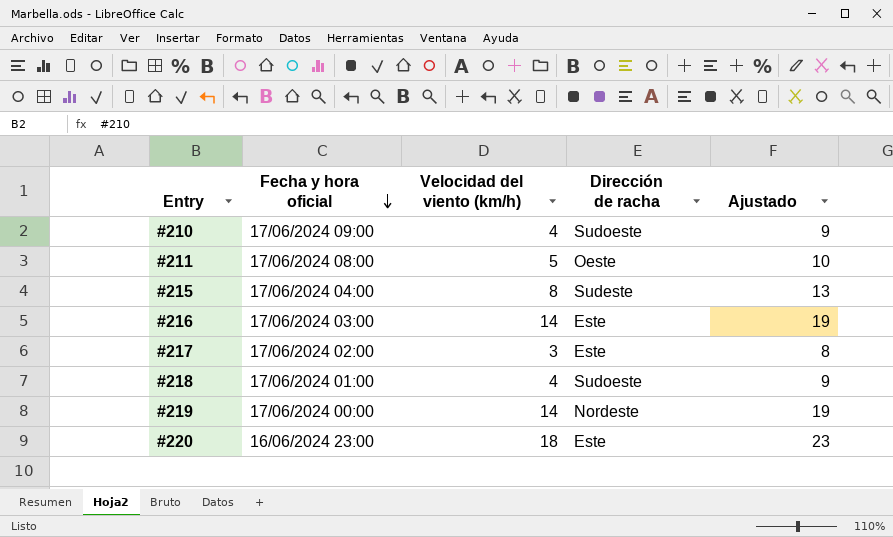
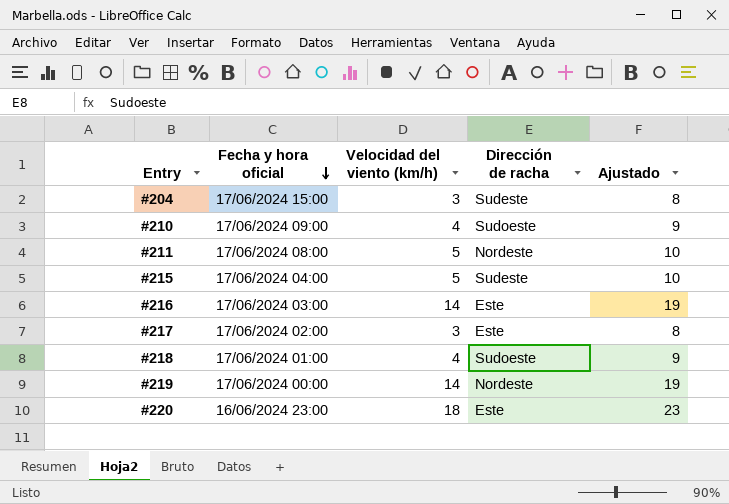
row #204: none -> 17/06/2024 15:00 | 3 | Sudeste | 8
#211 | Dirección de racha: Oeste -> Nordeste
#215 | Velocidad del viento (km/h): 8 -> 5
#215 | Ajustado: 13 -> 10

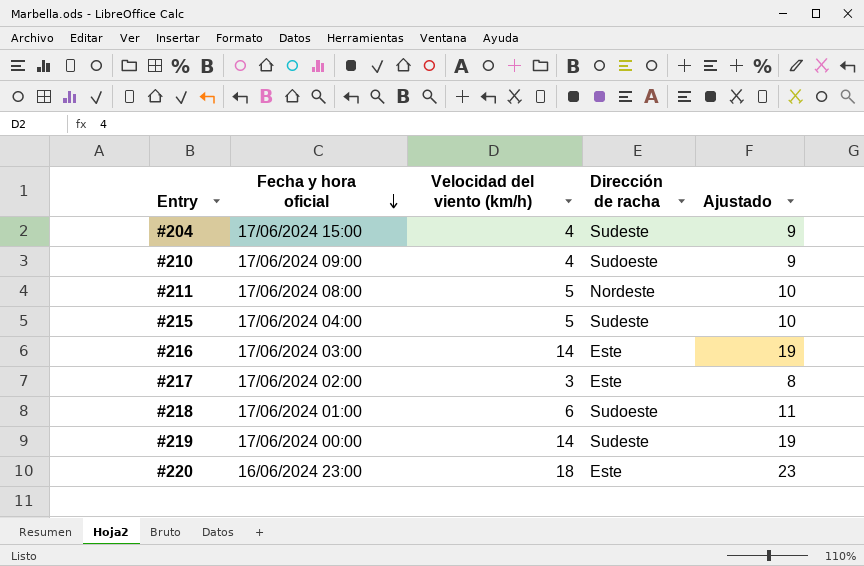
#204 | Velocidad del viento (km/h): 3 -> 4
#204 | Ajustado: 8 -> 9
#218 | Velocidad del viento (km/h): 4 -> 6
#218 | Ajustado: 9 -> 11
#219 | Dirección de racha: Nordeste -> Sudeste

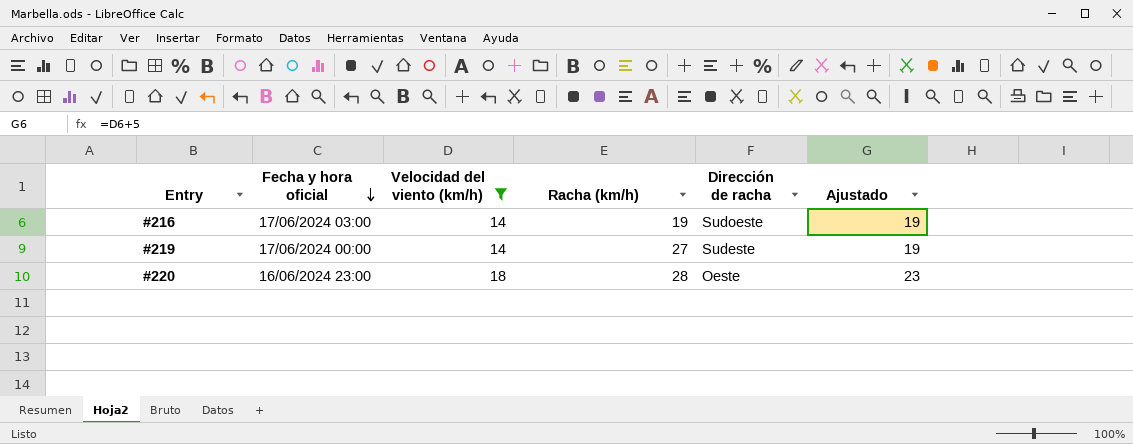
filter: none -> Velocidad del viento (km/h) >= 14
column Racha (km/h) | position: none -> 4
#216 | Dirección de racha: Este -> Sudoeste
#220 | Dirección de racha: Este -> Oeste

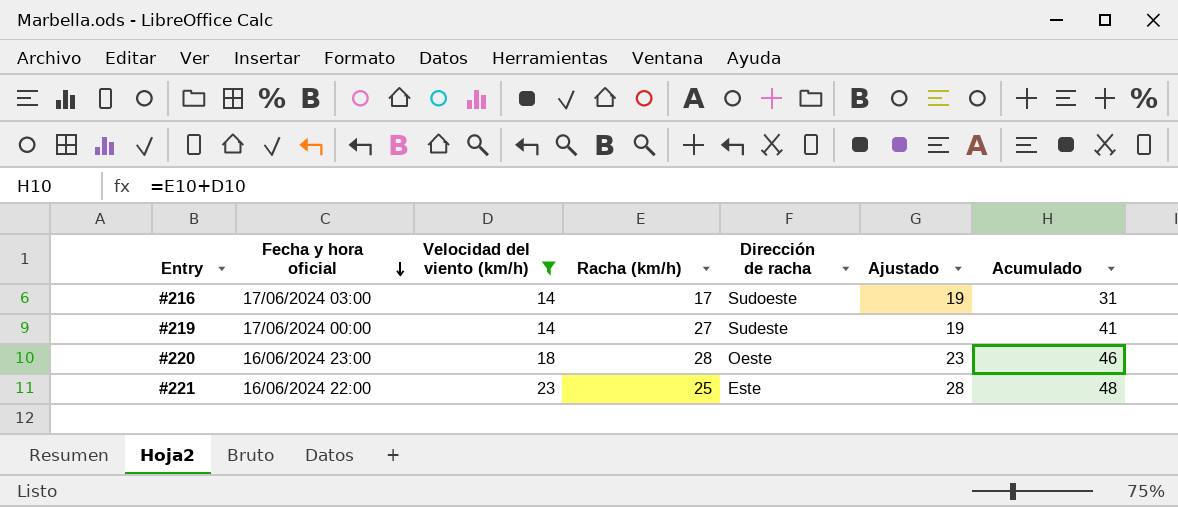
column Acumulado | formula: none -> [Velocidad del viento (km/h)] + [Racha (km/h)]
#216 | Racha (km/h): 19 -> 17
row #221: none -> 16/06/2024 22:00 | 23 | 25 | Este | 28 | 48

